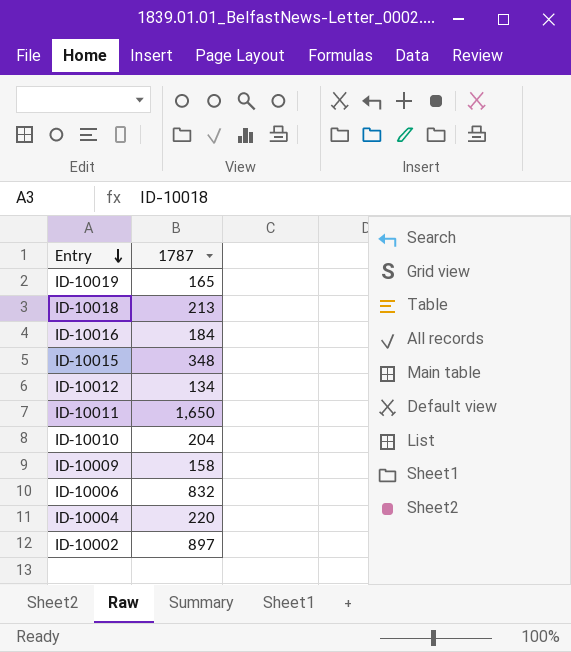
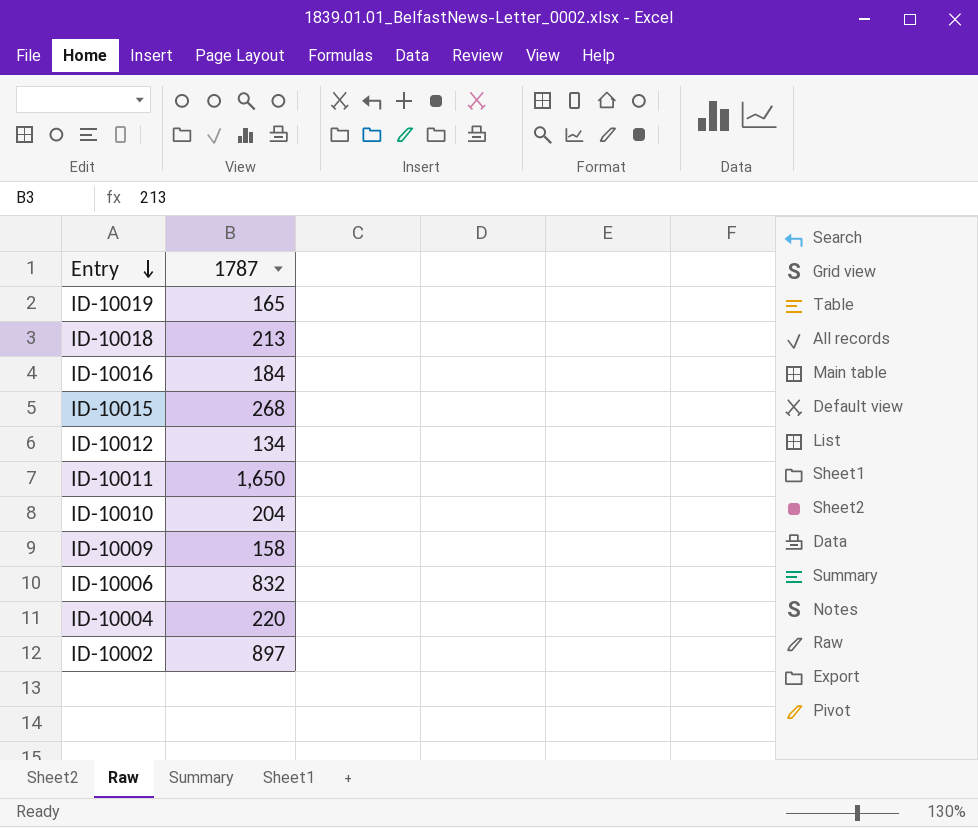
ID-10015 | 1787: 348 -> 268

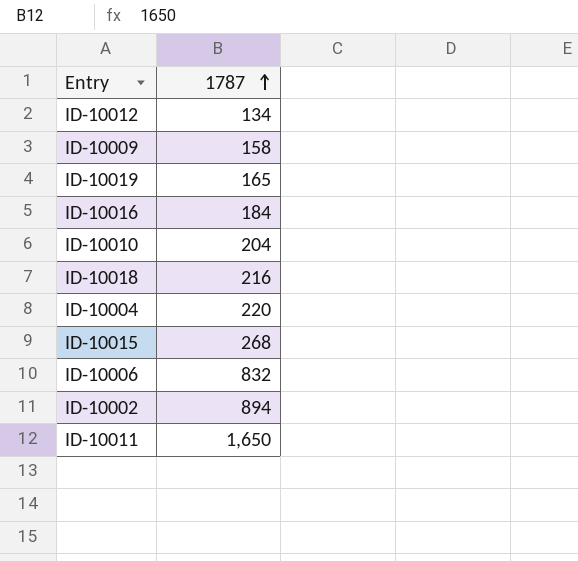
row order: Entry descending -> 1787 ascending
ID-10018 | 1787: 213 -> 216
ID-10002 | 1787: 897 -> 894

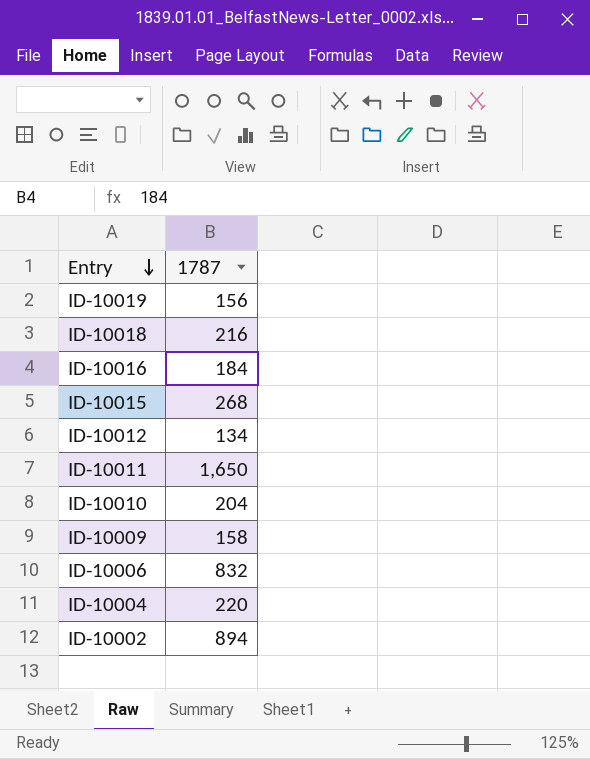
row order: 1787 ascending -> Entry descending
ID-10019 | 1787: 165 -> 156

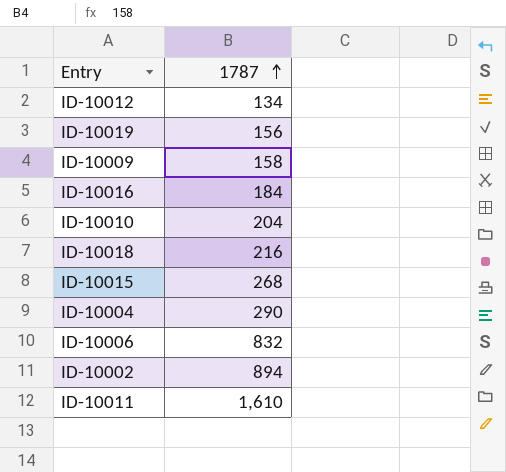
row order: Entry descending -> 1787 ascending
ID-10004 | 1787: 220 -> 290
ID-10011 | 1787: 1,650 -> 1,610

